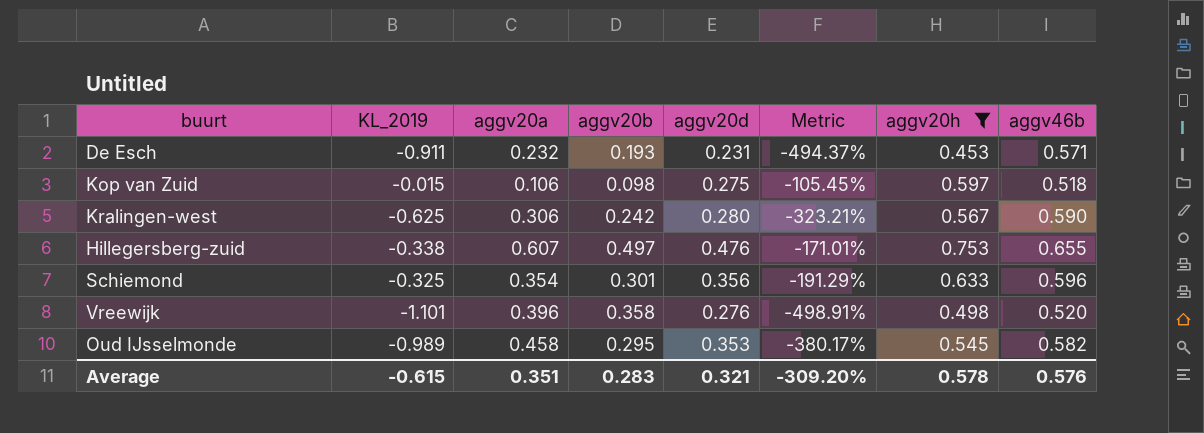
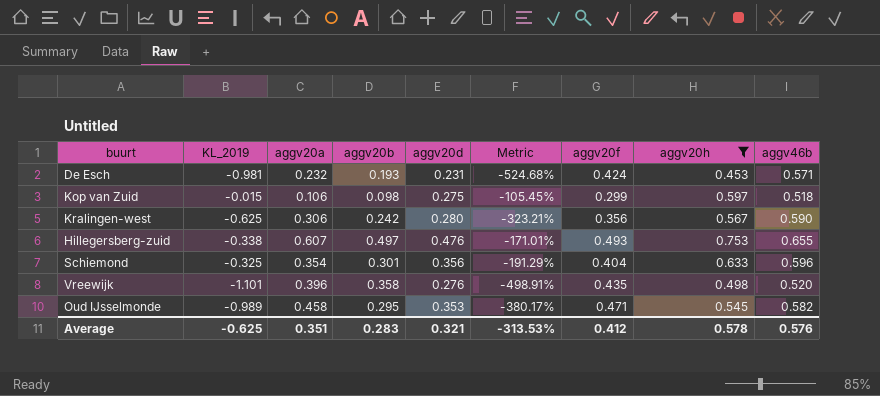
column aggv20f | position: none -> 7
De Esch | KL_2019: -0.911 -> -0.981
De Esch | Metric: -494.37% -> -524.68%
Average | KL_2019: -0.615 -> -0.625
Average | Metric: -309.20% -> -313.53%

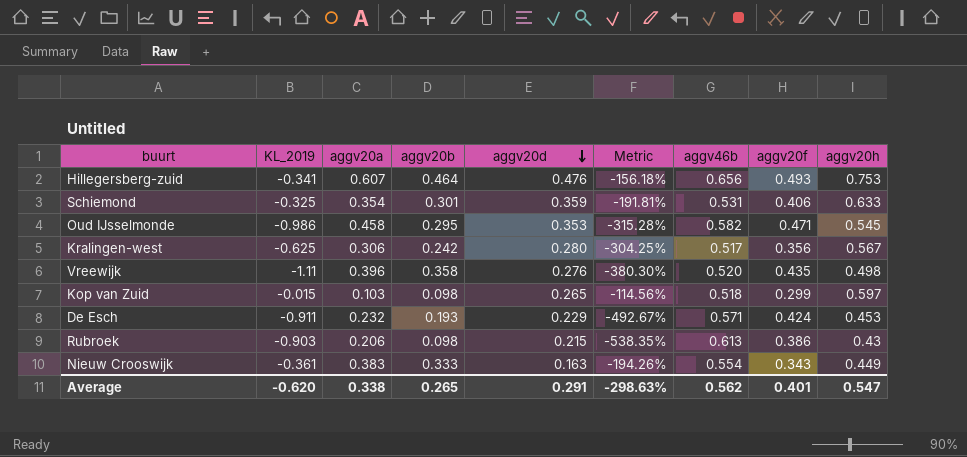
filter: aggv20h >= 0.453 -> none
row order: none -> aggv20d descending
column Metric | formula: ([KL_2019] - [aggv20d]) / [aggv20d] -> ([KL_2019] - [aggv20a]) / [aggv20a]
column aggv46b | position: 9 -> 7
Hillegersberg-zuid | KL_2019: -0.338 -> -0.341
Hillegersberg-zuid | aggv20b: 0.497 -> 0.464
Hillegersberg-zuid | aggv46b: 0.655 -> 0.656
Schiemond | aggv20d: 0.356 -> 0.359
Schiemond | aggv46b: 0.596 -> 0.531
Schiemond | aggv20f: 0.404 -> 0.406
Oud IJsselmonde | KL_2019: -0.989 -> -0.986
Kralingen-west | aggv46b: 0.590 -> 0.517
Vreewijk | KL_2019: -1.101 -> -1.11
Kop van Zuid | aggv20a: 0.106 -> 0.103
Kop van Zuid | aggv20d: 0.275 -> 0.265
De Esch | KL_2019: -0.981 -> -0.911
De Esch | aggv20d: 0.231 -> 0.229
Average | KL_2019: -0.625 -> -0.620
Average | aggv20a: 0.351 -> 0.338
Average | aggv20b: 0.283 -> 0.265
Average | aggv20d: 0.321 -> 0.291
Average | Metric: -313.53% -> -298.63%
Average | aggv46b: 0.576 -> 0.562
Average | aggv20f: 0.412 -> 0.401
Average | aggv20h: 0.578 -> 0.547

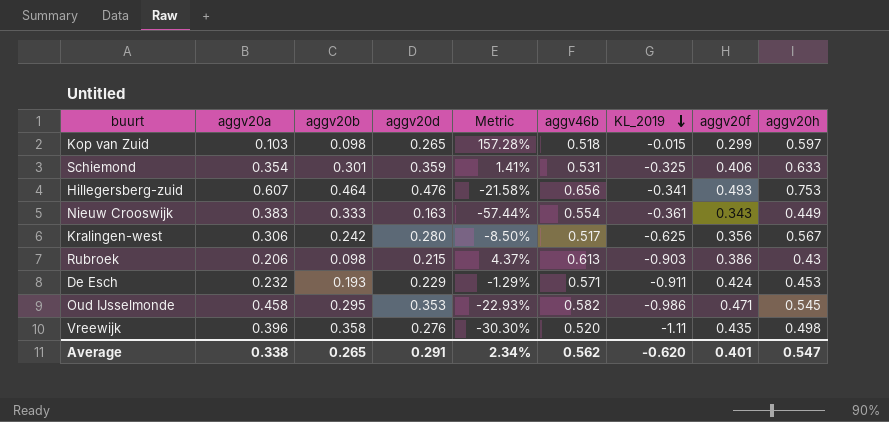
row order: aggv20d descending -> KL_2019 descending
column Metric | formula: ([KL_2019] - [aggv20a]) / [aggv20a] -> ([aggv20d] - [aggv20a]) / [aggv20a]
column KL_2019 | position: 2 -> 7
Average | Metric: -298.63% -> 2.34%

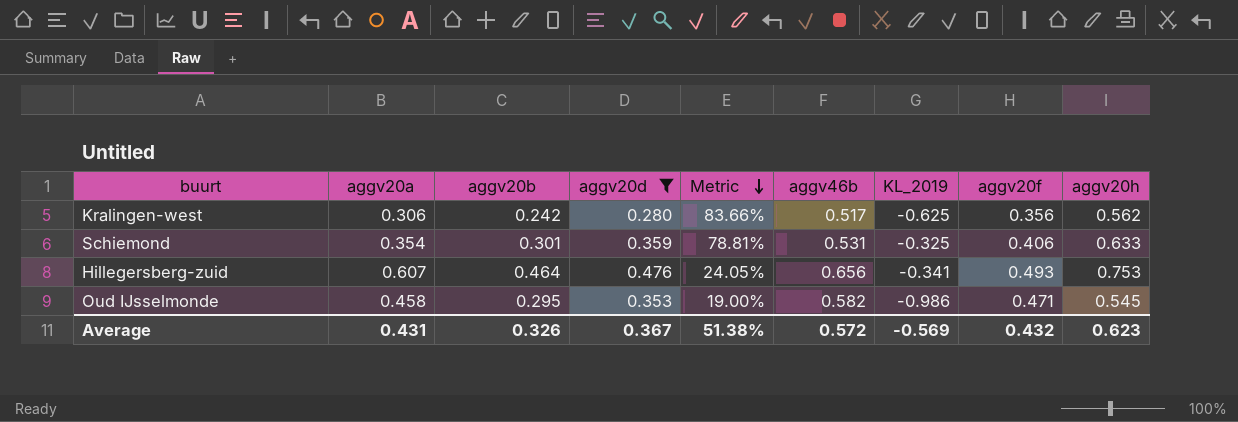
filter: none -> aggv20d >= 0.280
row order: KL_2019 descending -> Metric descending
column Metric | formula: ([aggv20d] - [aggv20a]) / [aggv20a] -> ([aggv20h] - [aggv20a]) / [aggv20a]
Kralingen-west | aggv20h: 0.567 -> 0.562
Average | aggv20a: 0.338 -> 0.431
Average | aggv20b: 0.265 -> 0.326
Average | aggv20d: 0.291 -> 0.367
Average | Metric: 2.34% -> 51.38%
Average | aggv46b: 0.562 -> 0.572
Average | KL_2019: -0.620 -> -0.569
Average | aggv20f: 0.401 -> 0.432
Average | aggv20h: 0.547 -> 0.623

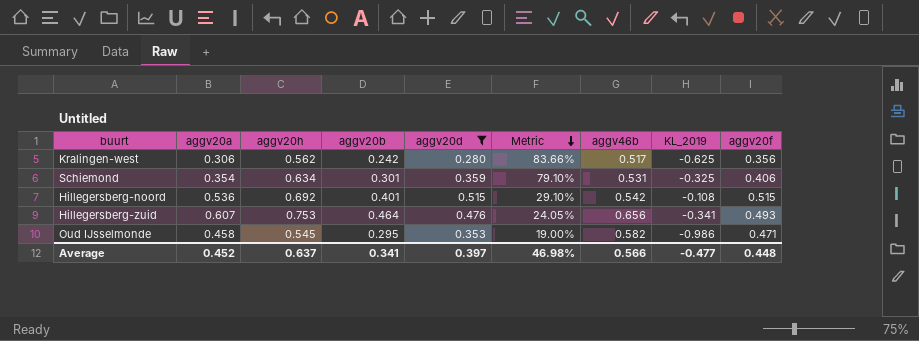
column aggv20h | position: 9 -> 3
Schiemond | aggv20h: 0.633 -> 0.634
Schiemond | Metric: 78.81% -> 79.10%
row Hillegersberg-noord: none -> 0.536 | 0.692 | 0.401 | 0.515 | 29.10% | 0.542 | -0.108 | 0.515
Average | aggv20a: 0.431 -> 0.452
Average | aggv20h: 0.623 -> 0.637
Average | aggv20b: 0.326 -> 0.341
Average | aggv20d: 0.367 -> 0.397
Average | Metric: 51.38% -> 46.98%
Average | aggv46b: 0.572 -> 0.566
Average | KL_2019: -0.569 -> -0.477
Average | aggv20f: 0.432 -> 0.448

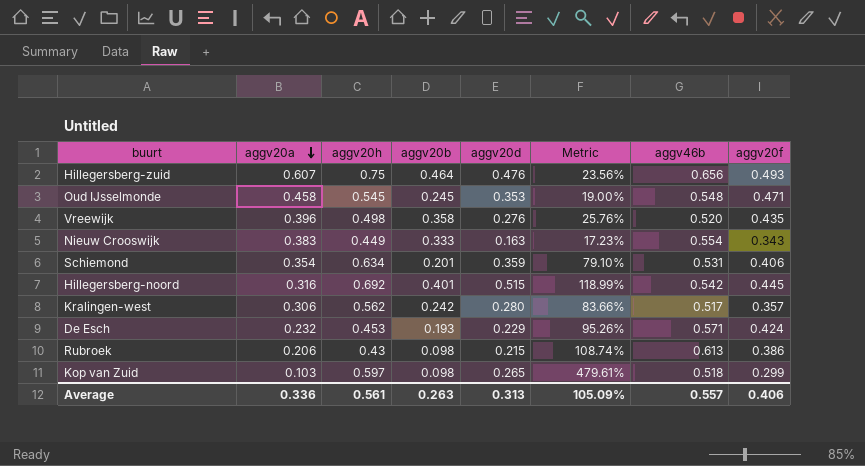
filter: aggv20d >= 0.280 -> none
row order: Metric descending -> aggv20a descending
column KL_2019 | position: 8 -> none
Hillegersberg-zuid | aggv20h: 0.753 -> 0.75
Hillegersberg-zuid | Metric: 24.05% -> 23.56%
Oud IJsselmonde | aggv20b: 0.295 -> 0.245
Oud IJsselmonde | aggv46b: 0.582 -> 0.548
Schiemond | aggv20b: 0.301 -> 0.201
Hillegersberg-noord | aggv20a: 0.536 -> 0.316
Hillegersberg-noord | Metric: 29.10% -> 118.99%
Hillegersberg-noord | aggv20f: 0.515 -> 0.445
Kralingen-west | aggv20f: 0.356 -> 0.357
Average | aggv20a: 0.452 -> 0.336
Average | aggv20h: 0.637 -> 0.561
Average | aggv20b: 0.341 -> 0.263
Average | aggv20d: 0.397 -> 0.313
Average | Metric: 46.98% -> 105.09%
Average | aggv46b: 0.566 -> 0.557
Average | aggv20f: 0.448 -> 0.406

